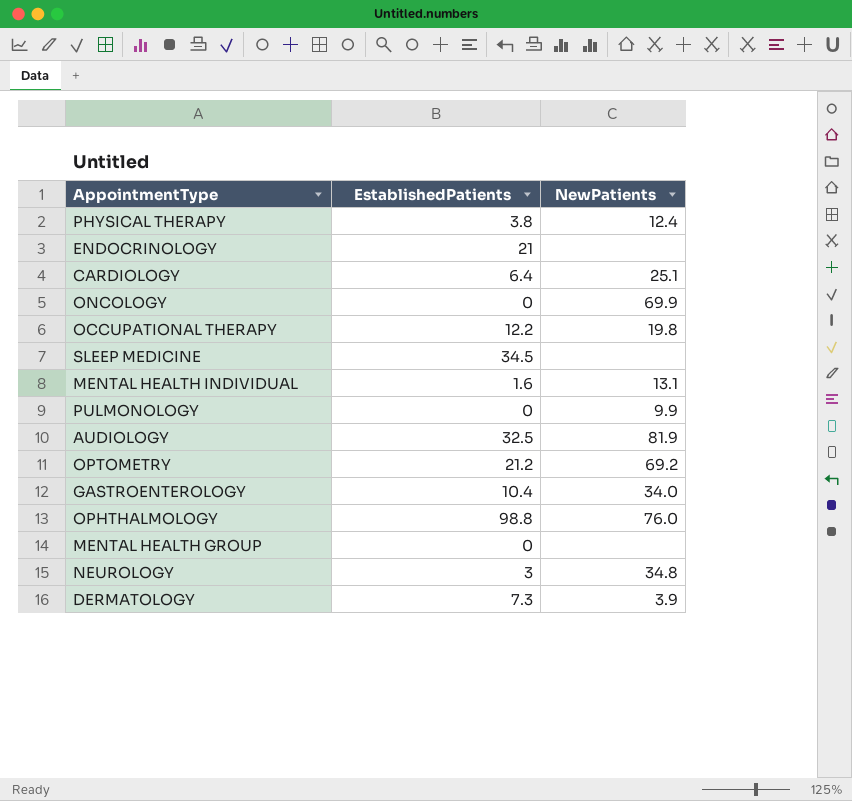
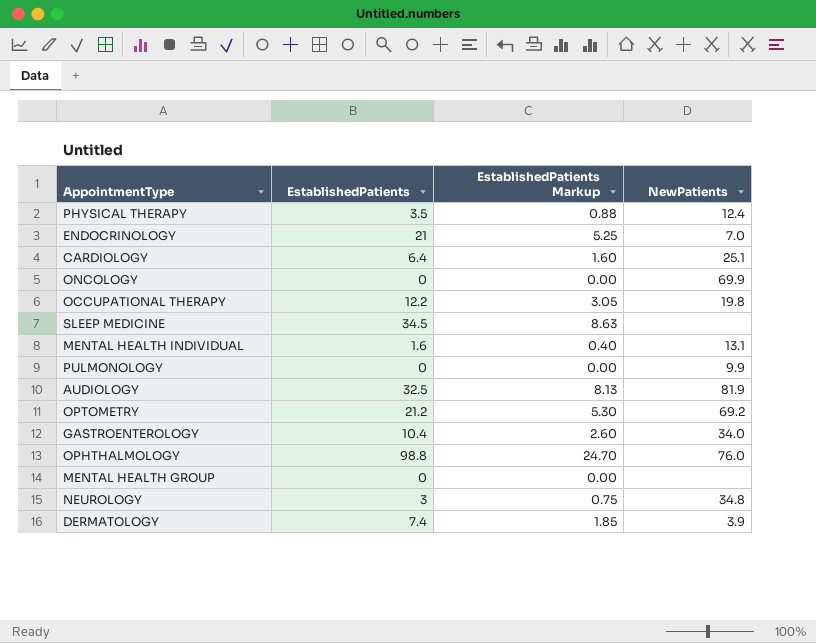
column EstablishedPatients Markup | formula: none -> [EstablishedPatients] * 0.25
PHYSICAL THERAPY | EstablishedPatients: 3.8 -> 3.5
ENDOCRINOLOGY | NewPatients: none -> 7.0
DERMATOLOGY | EstablishedPatients: 7.3 -> 7.4

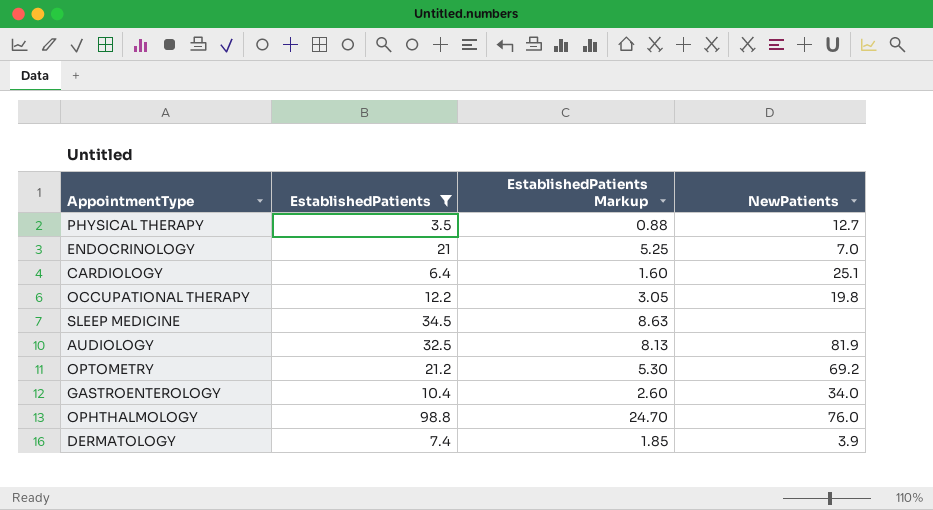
filter: none -> EstablishedPatients >= 3.5
PHYSICAL THERAPY | NewPatients: 12.4 -> 12.7

